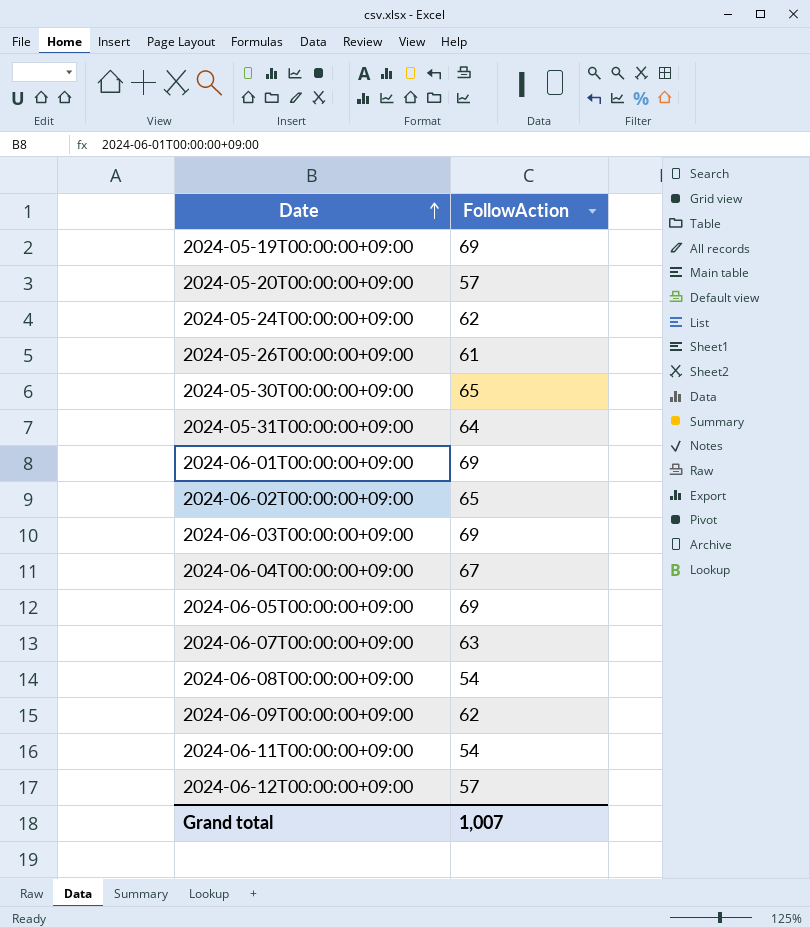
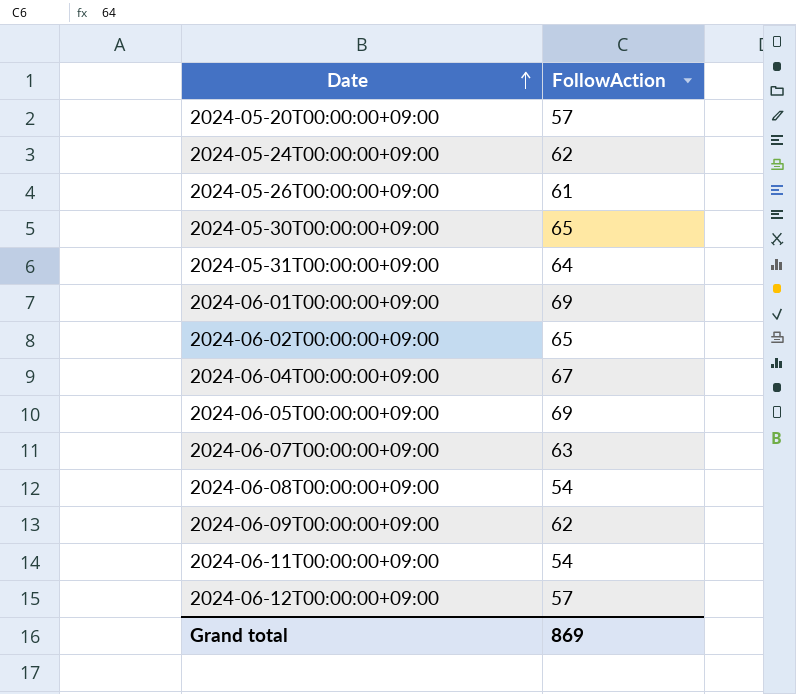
row 2024-05-19T00:00:00+09:00: 69 -> none
row 2024-06-03T00:00:00+09:00: 69 -> none
Grand total | FollowAction: 1,007 -> 869

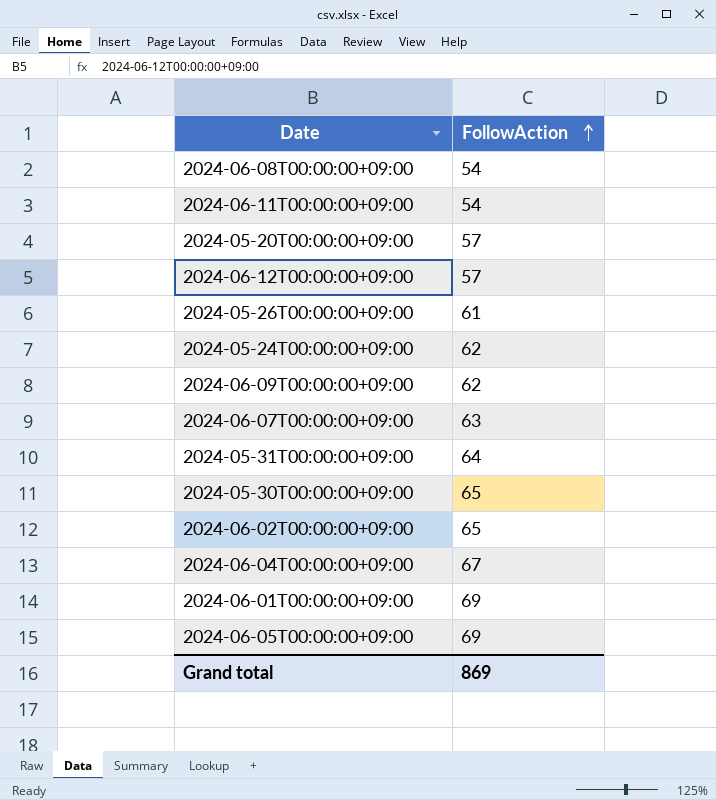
row order: Date ascending -> FollowAction ascending

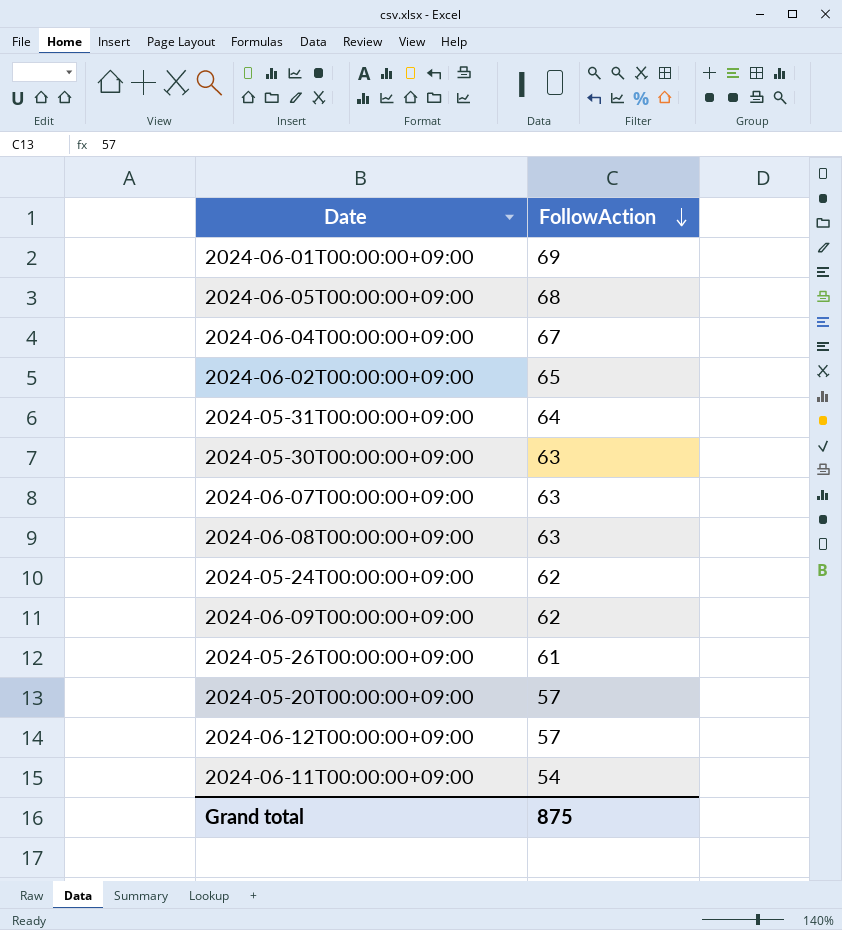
row order: FollowAction ascending -> FollowAction descending
2024-06-05T00:00:00+09:00 | FollowAction: 69 -> 68
2024-05-30T00:00:00+09:00 | FollowAction: 65 -> 63
2024-06-08T00:00:00+09:00 | FollowAction: 54 -> 63
Grand total | FollowAction: 869 -> 875

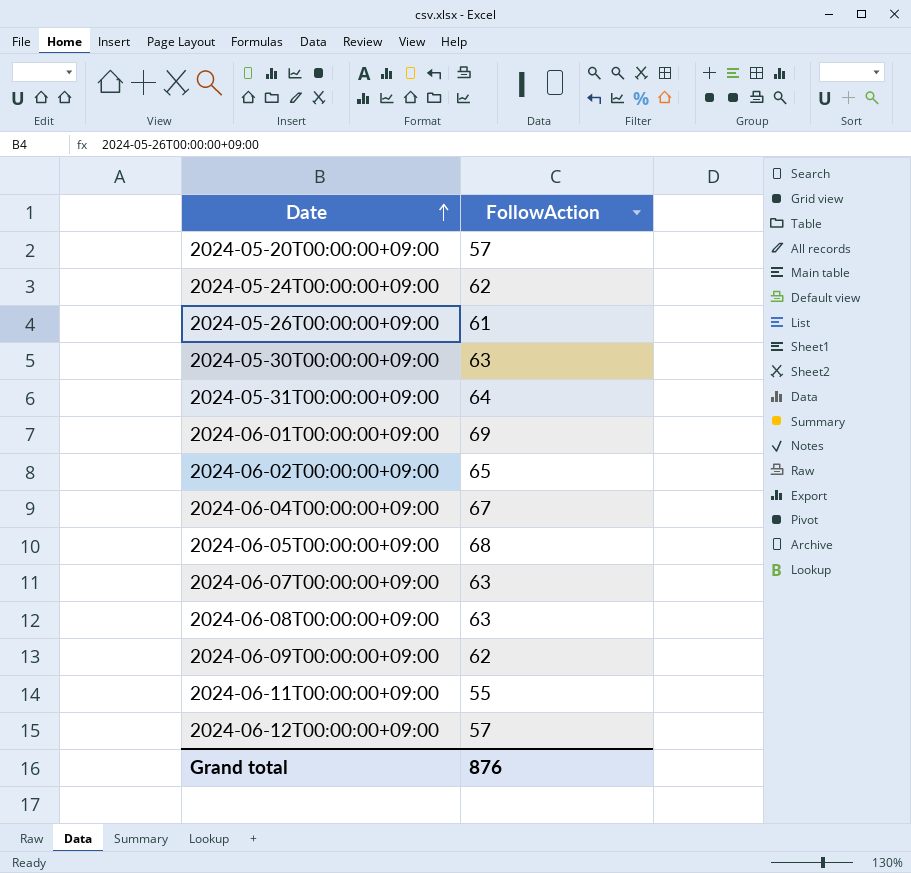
row order: FollowAction descending -> Date ascending
2024-06-11T00:00:00+09:00 | FollowAction: 54 -> 55
Grand total | FollowAction: 875 -> 876

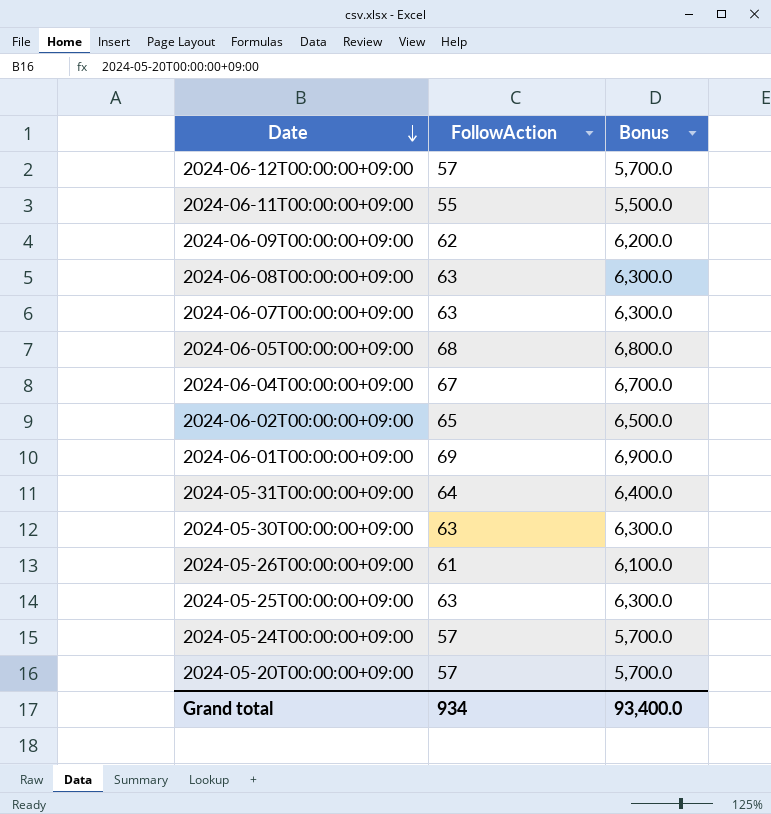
row order: Date ascending -> Date descending
column Bonus | formula: none -> [FollowAction] * 100
row 2024-05-25T00:00:00+09:00: none -> 63 | 6,300.0
2024-05-24T00:00:00+09:00 | FollowAction: 62 -> 57
Grand total | FollowAction: 876 -> 934

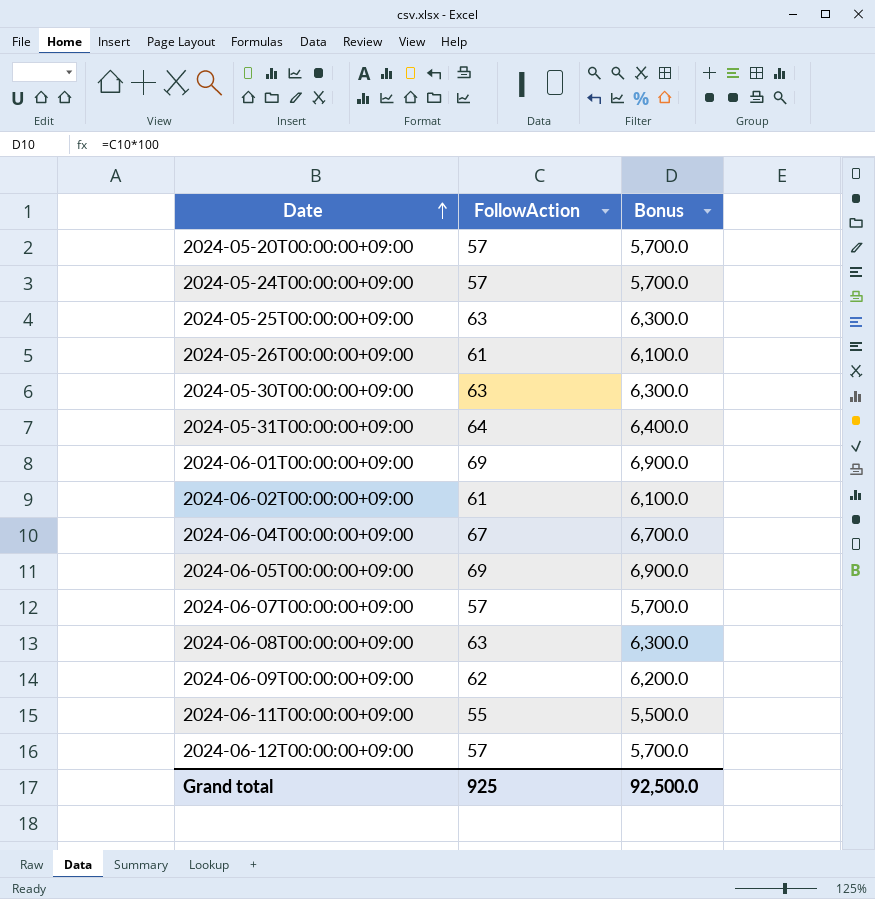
row order: Date descending -> Date ascending
2024-06-02T00:00:00+09:00 | FollowAction: 65 -> 61
2024-06-02T00:00:00+09:00 | Bonus: 6,500.0 -> 6,100.0
2024-06-05T00:00:00+09:00 | FollowAction: 68 -> 69
2024-06-05T00:00:00+09:00 | Bonus: 6,800.0 -> 6,900.0
2024-06-07T00:00:00+09:00 | FollowAction: 63 -> 57
2024-06-07T00:00:00+09:00 | Bonus: 6,300.0 -> 5,700.0
Grand total | FollowAction: 934 -> 925
Grand total | Bonus: 93,400.0 -> 92,500.0

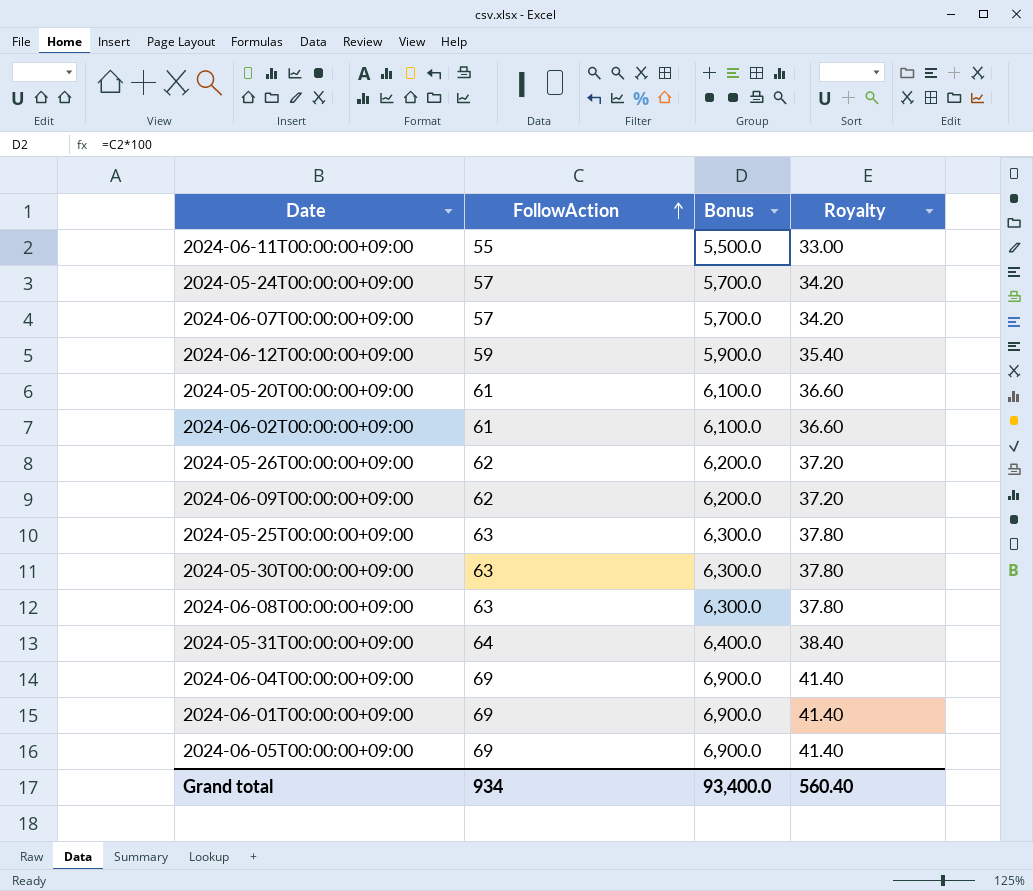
row order: Date ascending -> FollowAction ascending
column Royalty | formula: none -> [FollowAction] * 0.6
2024-06-12T00:00:00+09:00 | FollowAction: 57 -> 59
2024-06-12T00:00:00+09:00 | Bonus: 5,700.0 -> 5,900.0
2024-05-20T00:00:00+09:00 | FollowAction: 57 -> 61
2024-05-20T00:00:00+09:00 | Bonus: 5,700.0 -> 6,100.0
2024-05-26T00:00:00+09:00 | FollowAction: 61 -> 62
2024-05-26T00:00:00+09:00 | Bonus: 6,100.0 -> 6,200.0
2024-06-04T00:00:00+09:00 | FollowAction: 67 -> 69
2024-06-04T00:00:00+09:00 | Bonus: 6,700.0 -> 6,900.0
Grand total | FollowAction: 925 -> 934
Grand total | Bonus: 92,500.0 -> 93,400.0

